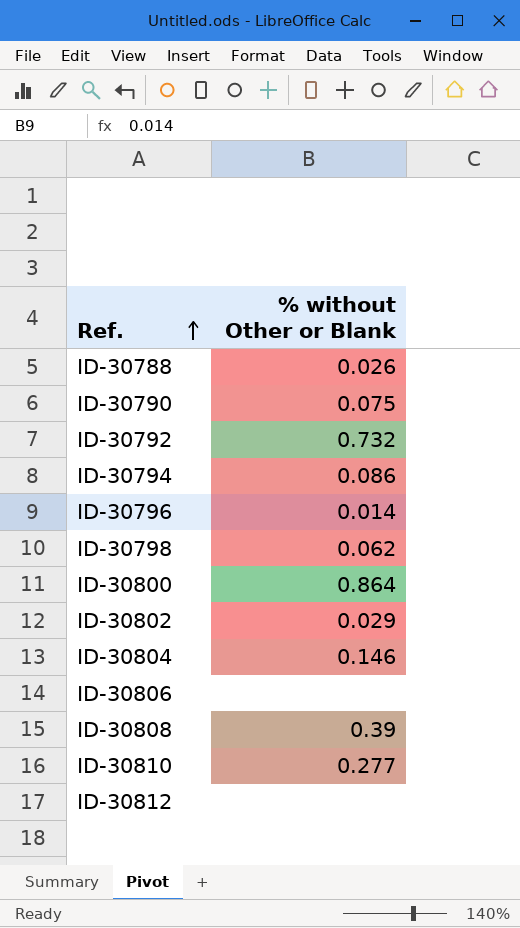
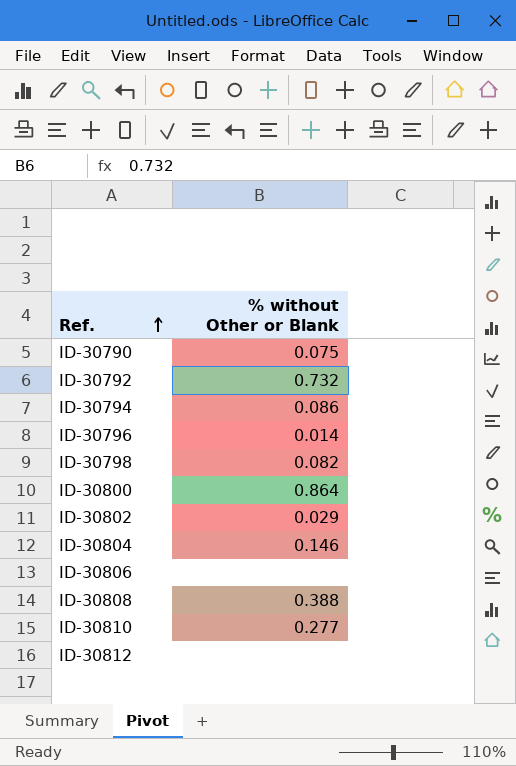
row ID-30788: 0.026 -> none
ID-30798 | % without Other or Blank: 0.062 -> 0.082
ID-30808 | % without Other or Blank: 0.39 -> 0.388

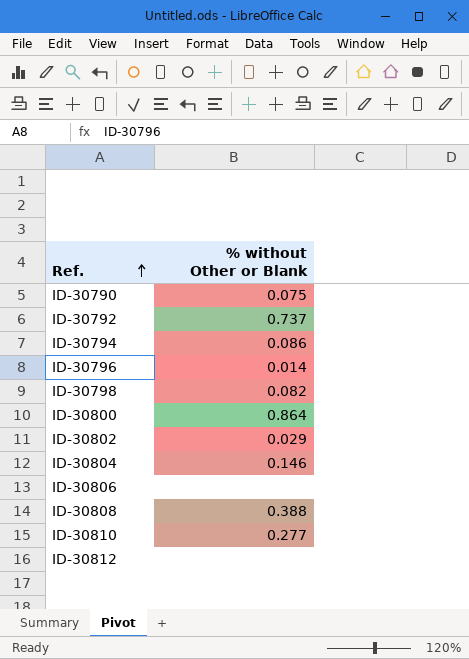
ID-30792 | % without Other or Blank: 0.732 -> 0.737

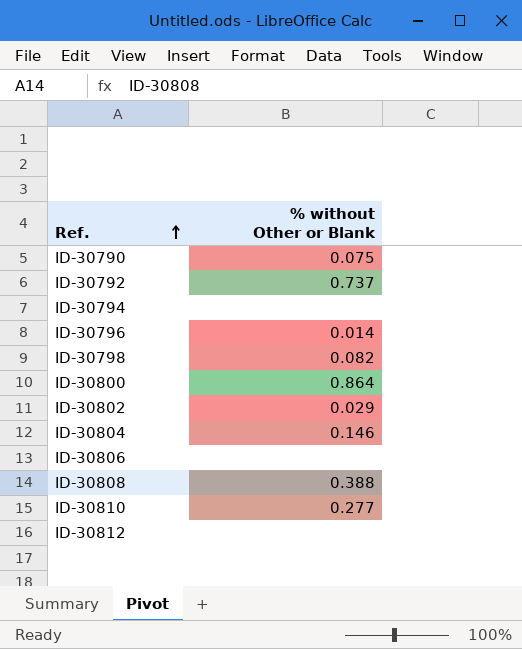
ID-30794 | % without Other or Blank: 0.086 -> none

